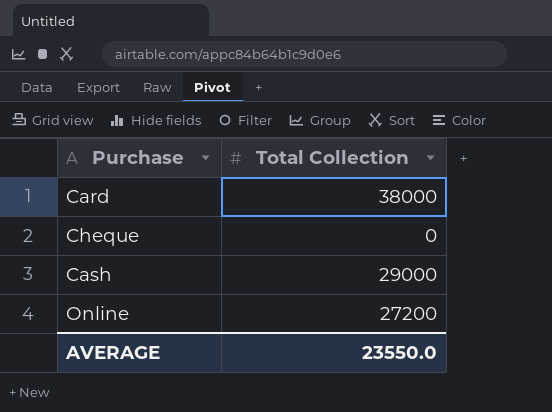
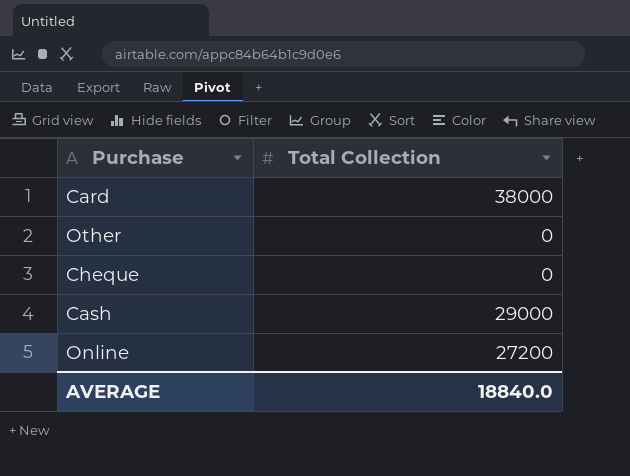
row Other: none -> 0
AVERAGE | Total Collection: 23550.0 -> 18840.0

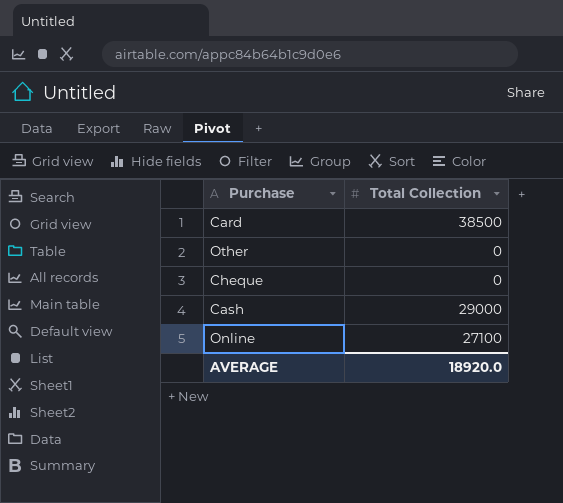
Card | Total Collection: 38000 -> 38500
Online | Total Collection: 27200 -> 27100
AVERAGE | Total Collection: 18840.0 -> 18920.0

